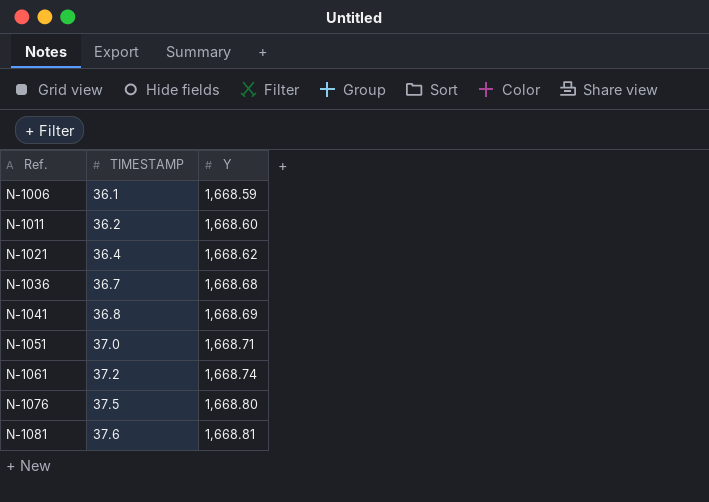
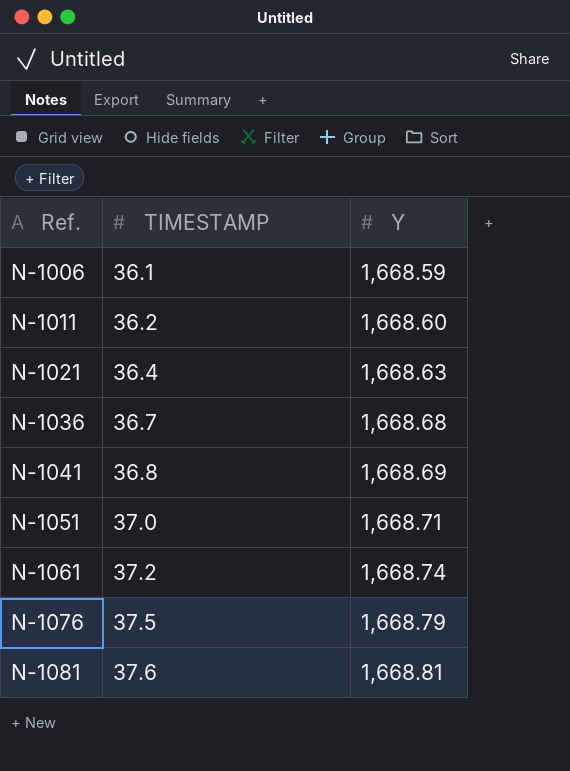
N-1021 | Y: 1,668.62 -> 1,668.63
N-1076 | Y: 1,668.80 -> 1,668.79

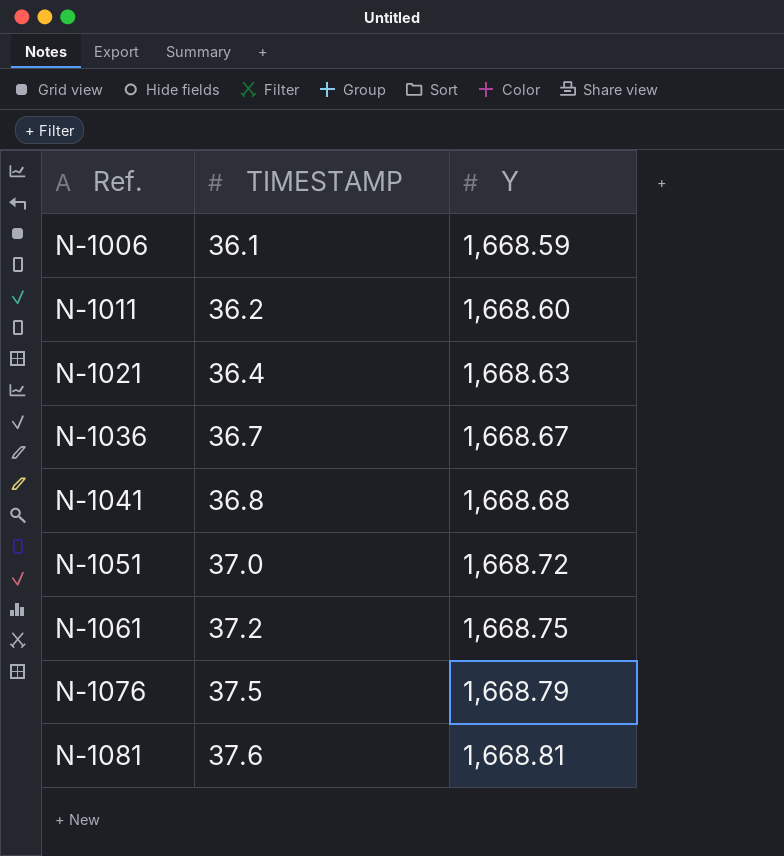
N-1036 | Y: 1,668.68 -> 1,668.67
N-1041 | Y: 1,668.69 -> 1,668.68
N-1051 | Y: 1,668.71 -> 1,668.72
N-1061 | Y: 1,668.74 -> 1,668.75

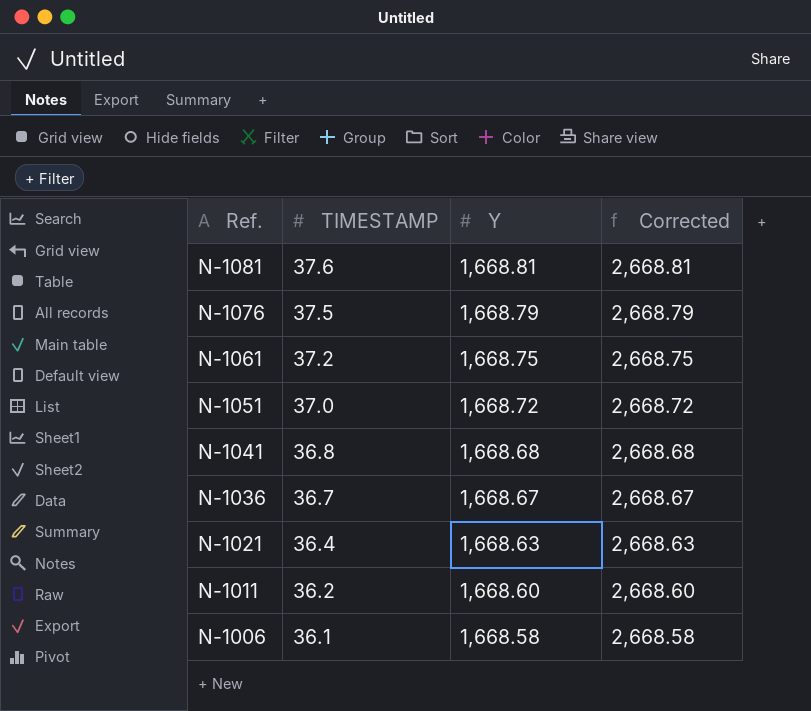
row order: Ref. ascending -> Ref. descending
column Corrected | formula: none -> [Y] + 1000
N-1006 | Y: 1,668.59 -> 1,668.58

